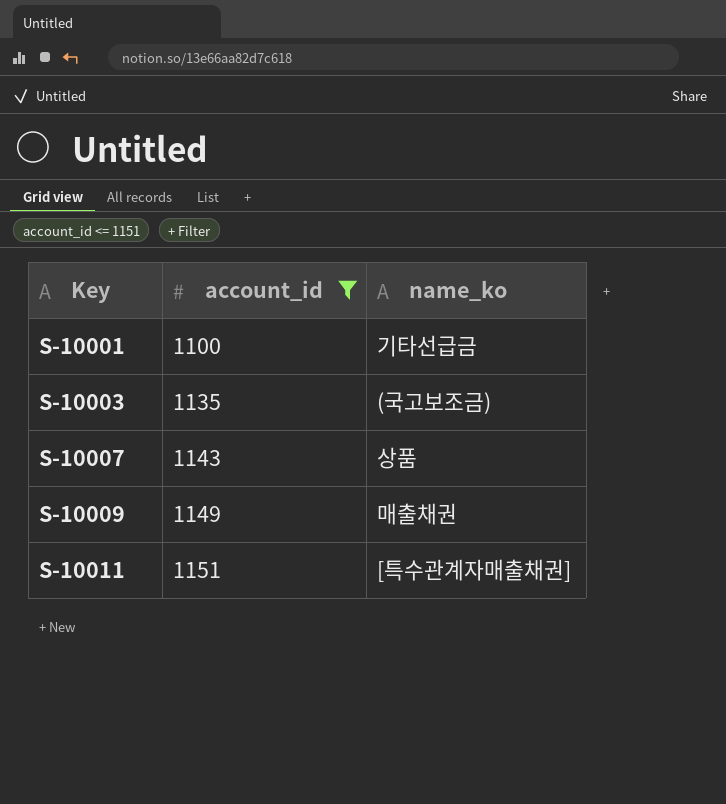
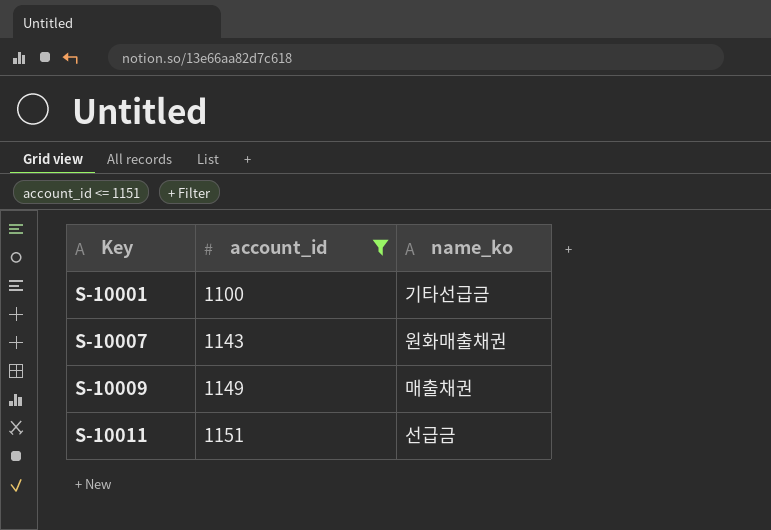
row S-10003: 1135 | (국고보조금) -> none
S-10007 | name_ko: 상품 -> 원화매출채권
S-10011 | name_ko: [특수관계자매출채권] -> 선급금

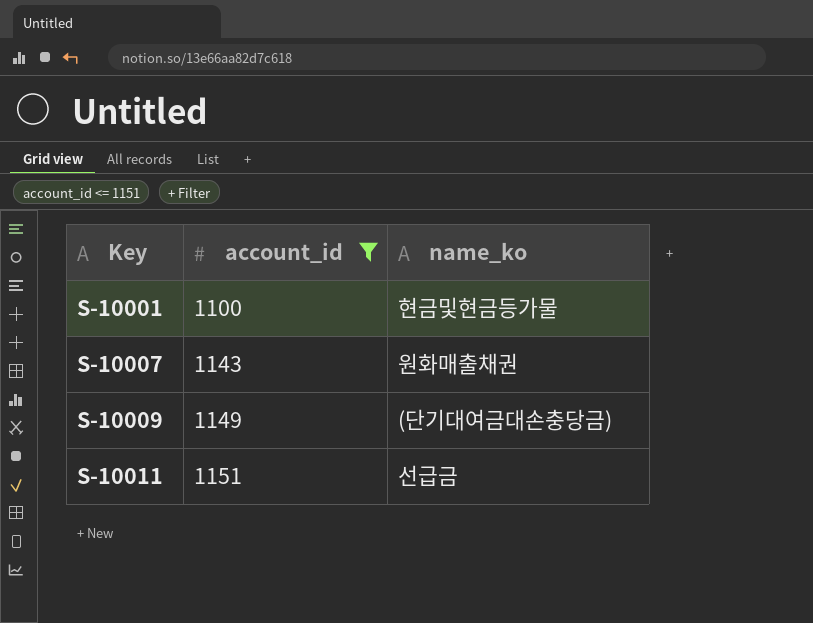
S-10001 | name_ko: 기타선급금 -> 현금및현금등가물
S-10009 | name_ko: 매출채권 -> (단기대여금대손충당금)

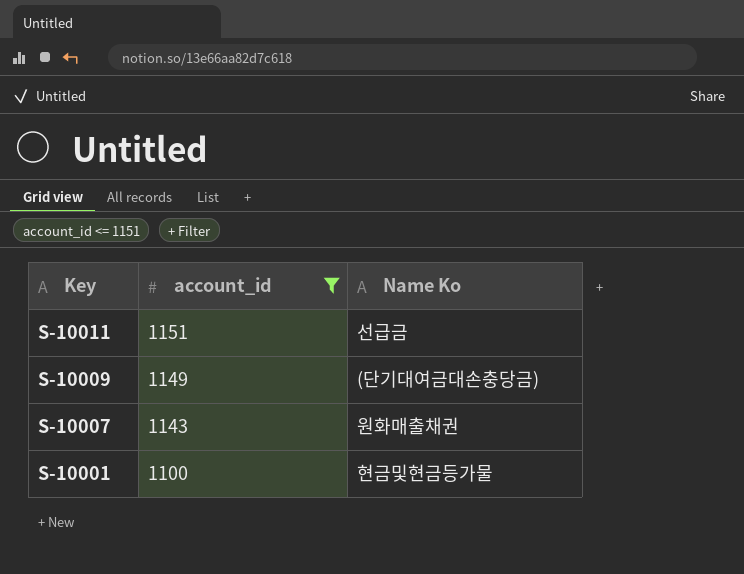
row order: Key ascending -> Key descending
column name: name_ko -> Name Ko

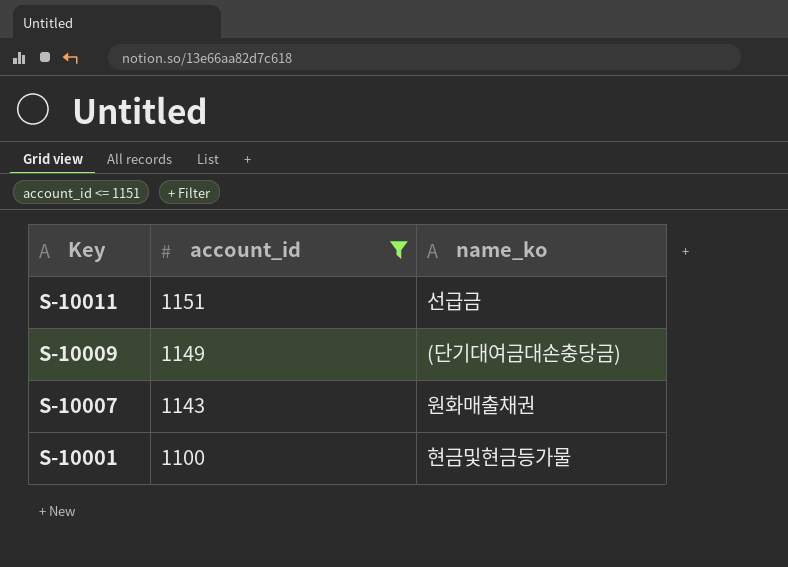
column name: Name Ko -> name_ko

